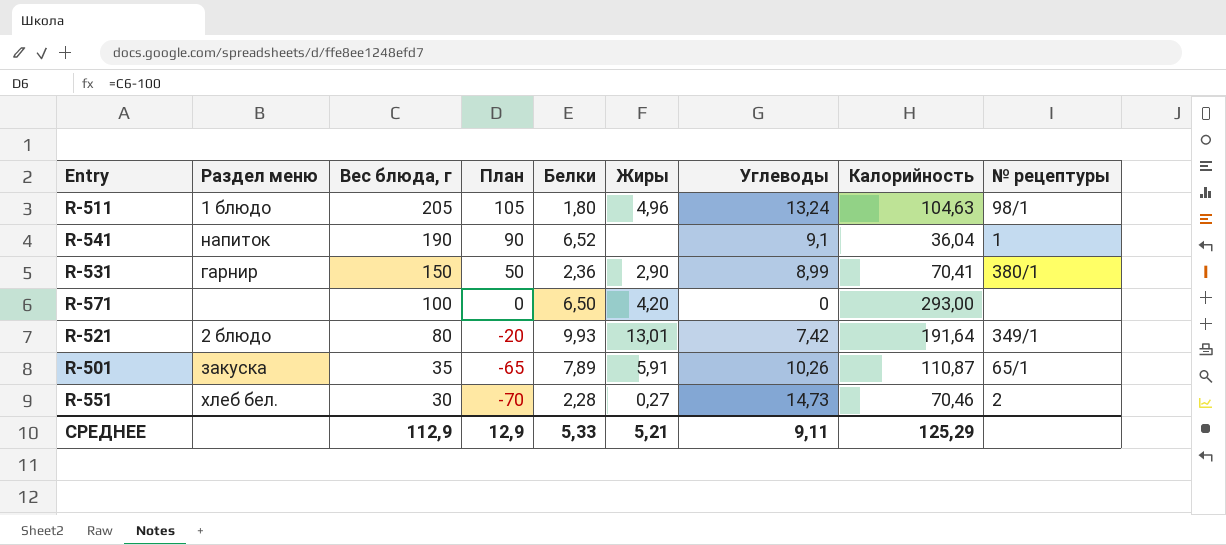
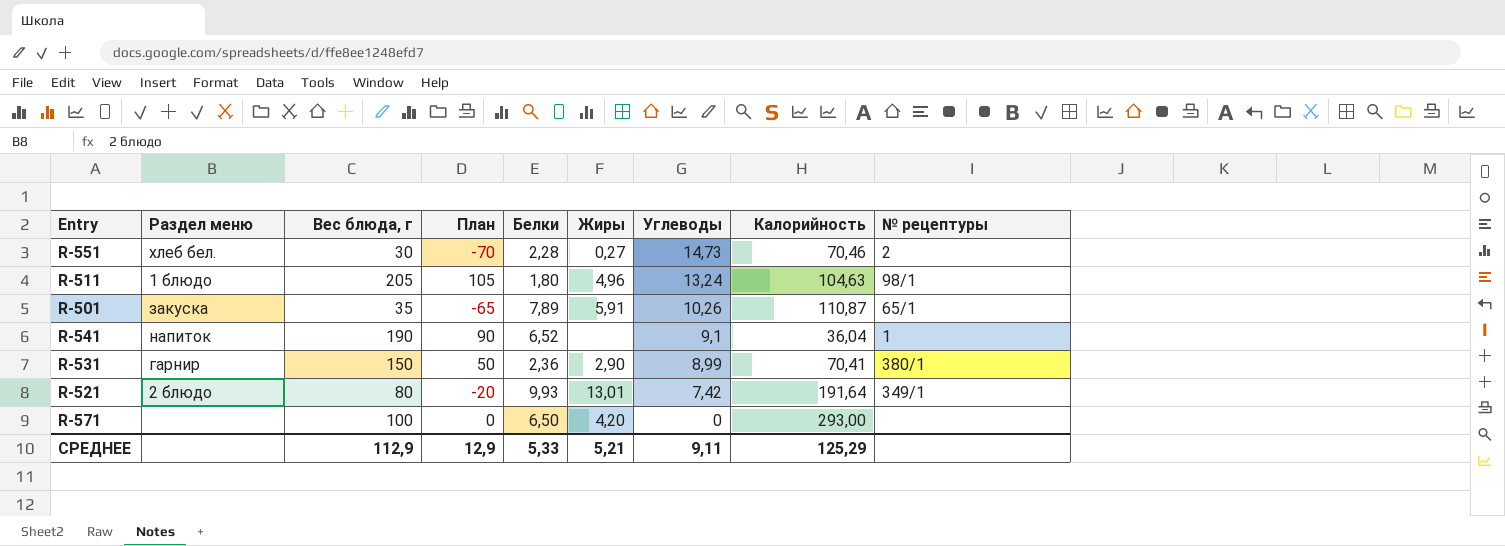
row order: Вес блюда, г descending -> Углеводы descending

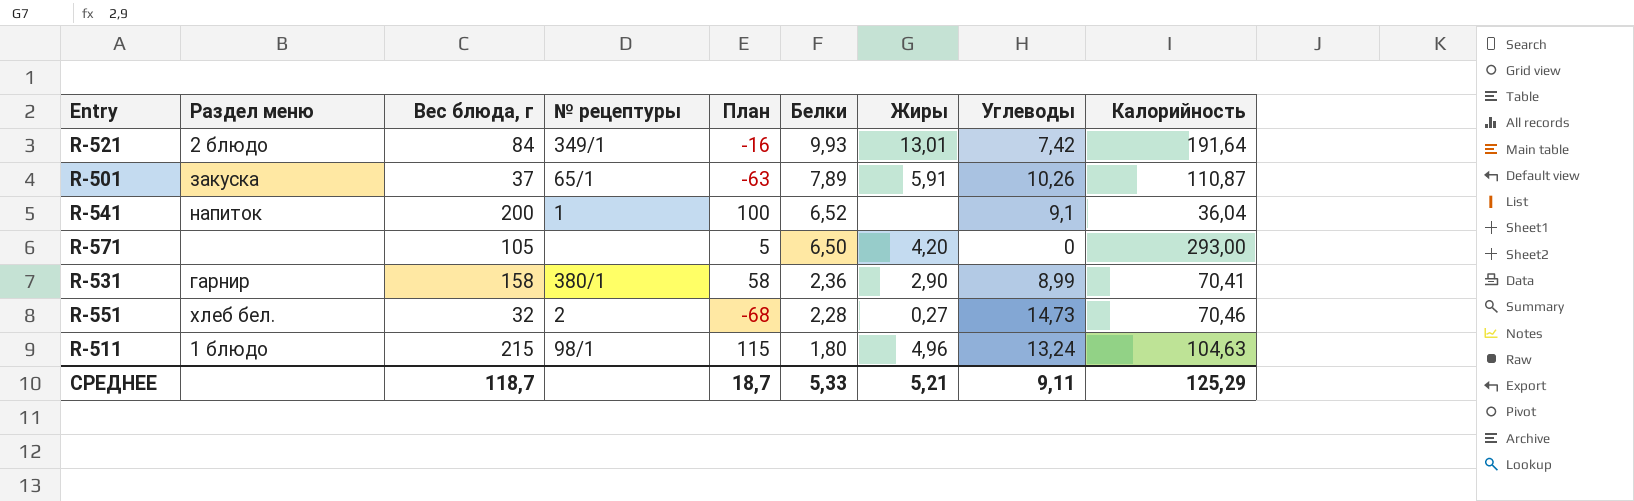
row order: Углеводы descending -> Белки descending
column № рецептуры | position: 9 -> 4
R-521 | Вес блюда, г: 80 -> 84
R-521 | План: -20 -> -16
R-501 | Вес блюда, г: 35 -> 37
R-501 | План: -65 -> -63
R-541 | Вес блюда, г: 190 -> 200
R-541 | План: 90 -> 100
R-571 | Вес блюда, г: 100 -> 105
R-571 | План: 0 -> 5
R-531 | Вес блюда, г: 150 -> 158
R-531 | План: 50 -> 58
R-551 | Вес блюда, г: 30 -> 32
R-551 | План: -70 -> -68
R-511 | Вес блюда, г: 205 -> 215
R-511 | План: 105 -> 115
СРЕДНЕЕ | Вес блюда, г: 112,9 -> 118,7
СРЕДНЕЕ | План: 12,9 -> 18,7

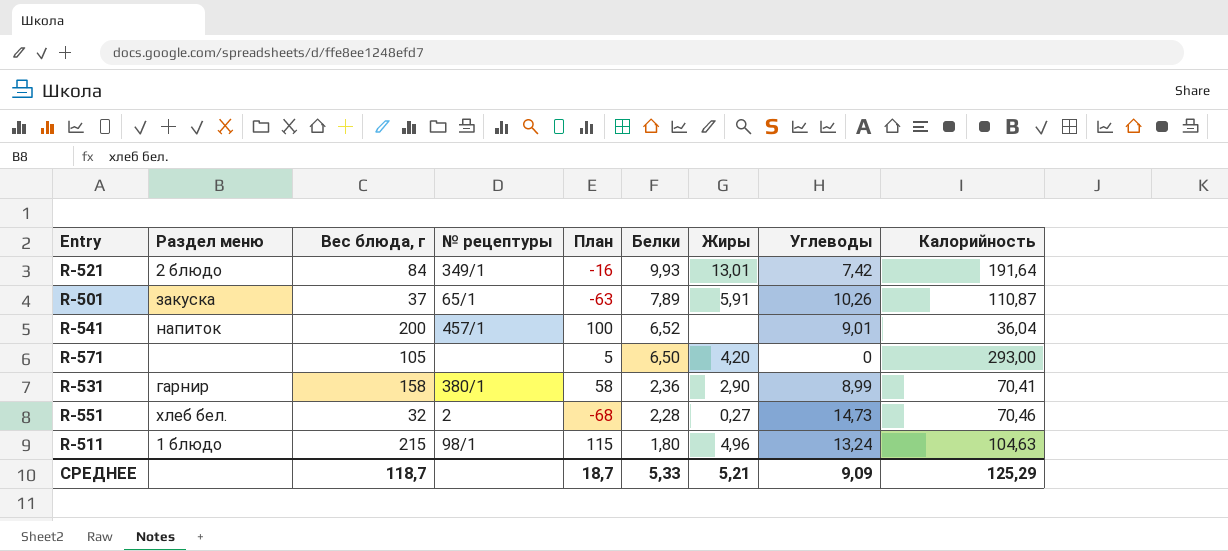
R-541 | № рецептуры: 1 -> 457/1
R-541 | Углеводы: 9,1 -> 9,01
СРЕДНЕЕ | Углеводы: 9,11 -> 9,09

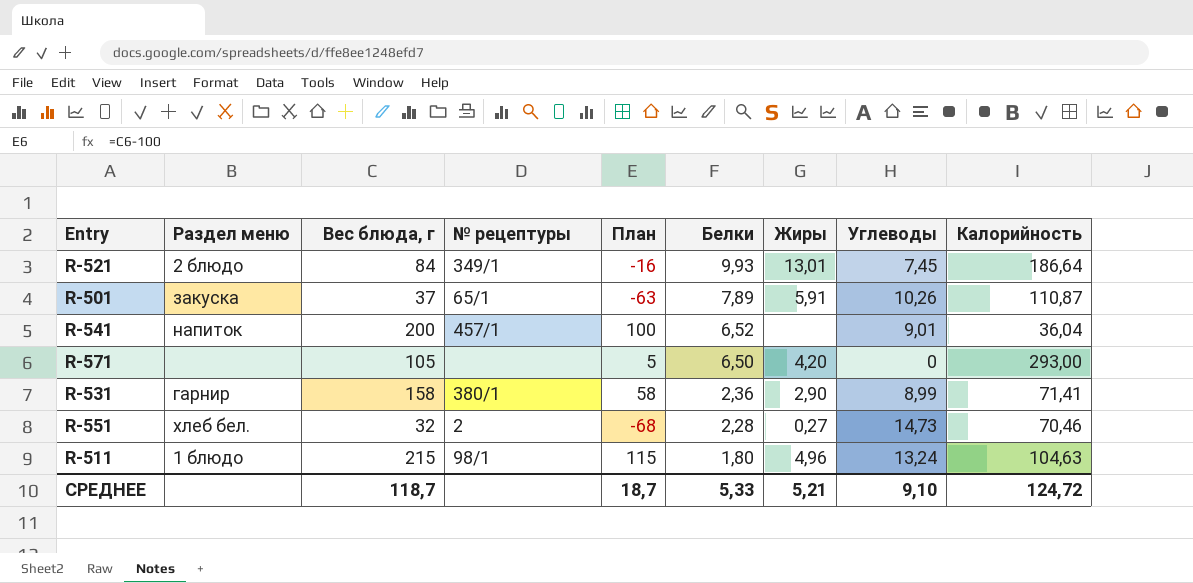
R-521 | Углеводы: 7,42 -> 7,45
R-521 | Калорийность: 191,64 -> 186,64
R-531 | Калорийность: 70,41 -> 71,41
СРЕДНЕЕ | Углеводы: 9,09 -> 9,10
СРЕДНЕЕ | Калорийность: 125,29 -> 124,72

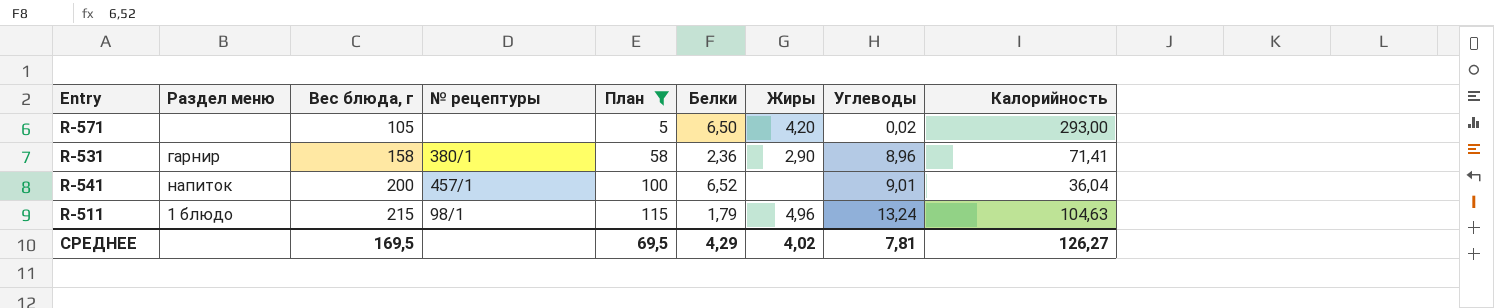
filter: none -> План >= 5
row order: Белки descending -> Вес блюда, г ascending
R-571 | Углеводы: 0 -> 0,02
R-531 | Углеводы: 8,99 -> 8,96
R-511 | Белки: 1,80 -> 1,79
СРЕДНЕЕ | Вес блюда, г: 118,7 -> 169,5
СРЕДНЕЕ | План: 18,7 -> 69,5
СРЕДНЕЕ | Белки: 5,33 -> 4,29
СРЕДНЕЕ | Жиры: 5,21 -> 4,02
СРЕДНЕЕ | Углеводы: 9,10 -> 7,81
СРЕДНЕЕ | Калорийность: 124,72 -> 126,27

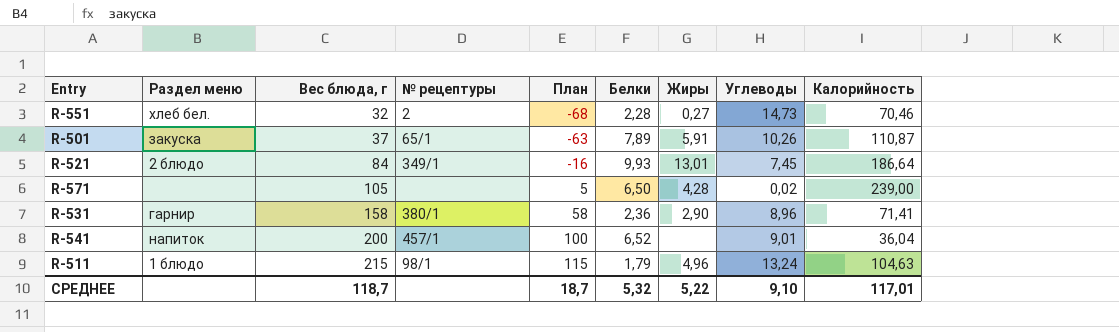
filter: План >= 5 -> none
R-571 | Жиры: 4,20 -> 4,28
R-571 | Калорийность: 293,00 -> 239,00
СРЕДНЕЕ | Вес блюда, г: 169,5 -> 118,7
СРЕДНЕЕ | План: 69,5 -> 18,7
СРЕДНЕЕ | Белки: 4,29 -> 5,32
СРЕДНЕЕ | Жиры: 4,02 -> 5,22
СРЕДНЕЕ | Углеводы: 7,81 -> 9,10
СРЕДНЕЕ | Калорийность: 126,27 -> 117,01

